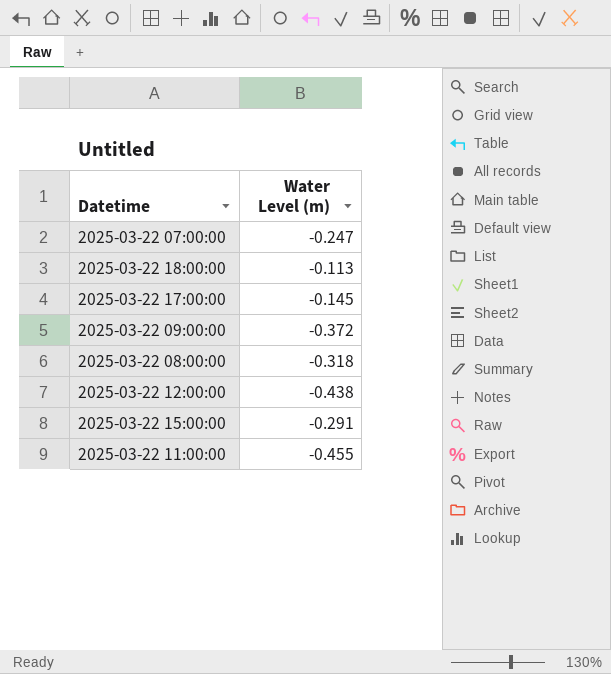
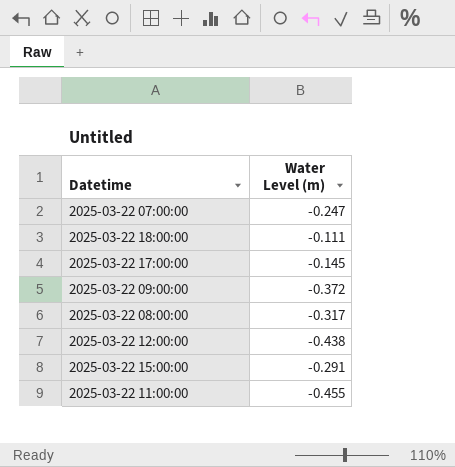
2025-03-22 18:00:00 | Water Level (m): -0.113 -> -0.111
2025-03-22 08:00:00 | Water Level (m): -0.318 -> -0.317

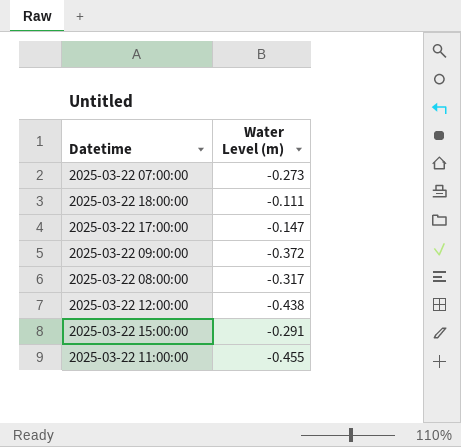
2025-03-22 07:00:00 | Water Level (m): -0.247 -> -0.273
2025-03-22 17:00:00 | Water Level (m): -0.145 -> -0.147

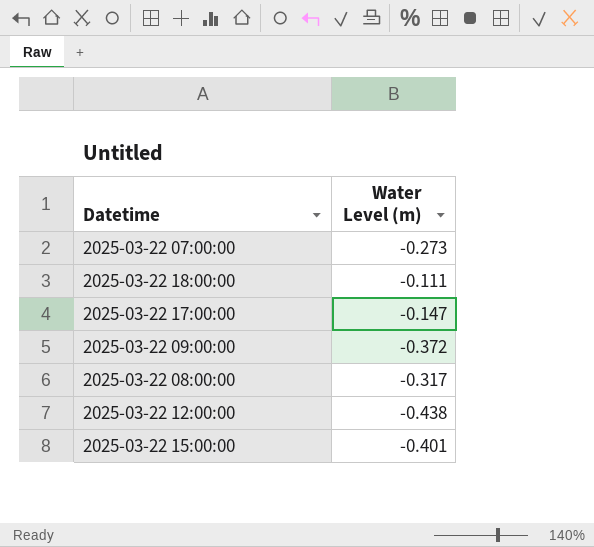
row 2025-03-22 11:00:00: -0.455 -> none
2025-03-22 15:00:00 | Water Level (m): -0.291 -> -0.401

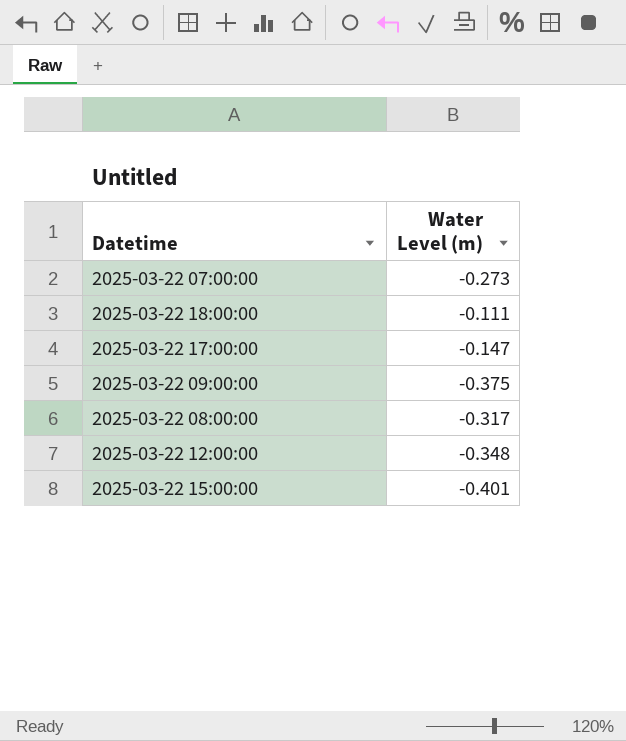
2025-03-22 09:00:00 | Water Level (m): -0.372 -> -0.375
2025-03-22 12:00:00 | Water Level (m): -0.438 -> -0.348

